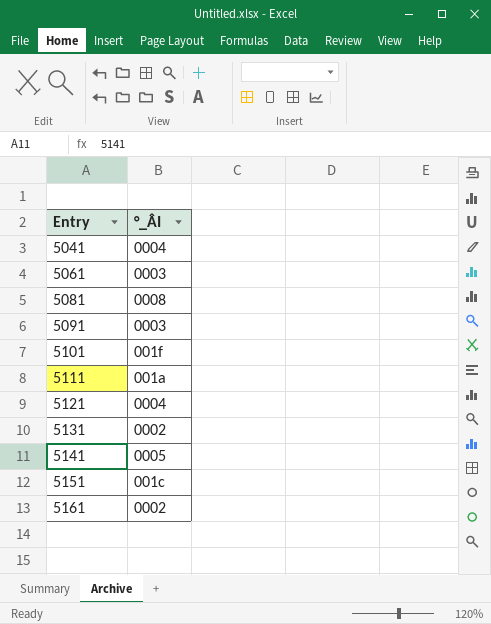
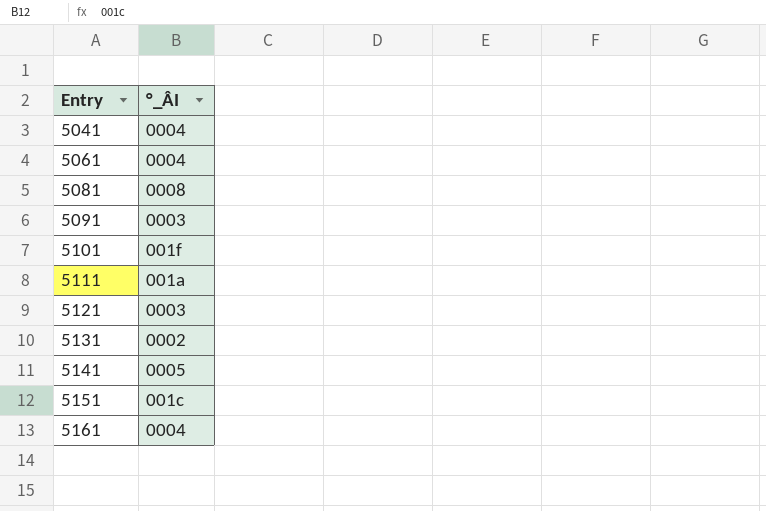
5061 | °_ÂI: 0003 -> 0004
5121 | °_ÂI: 0004 -> 0003
5161 | °_ÂI: 0002 -> 0004

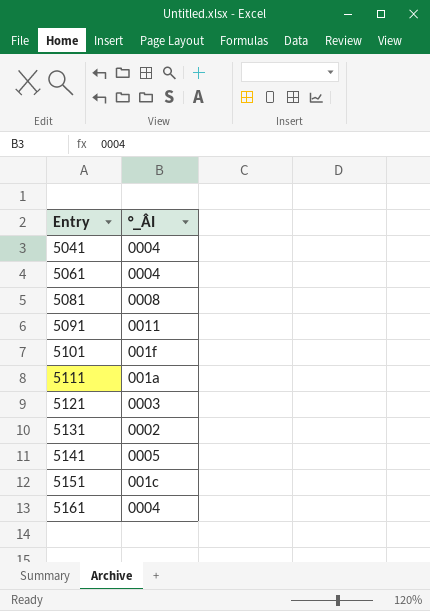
5091 | °_ÂI: 0003 -> 0011

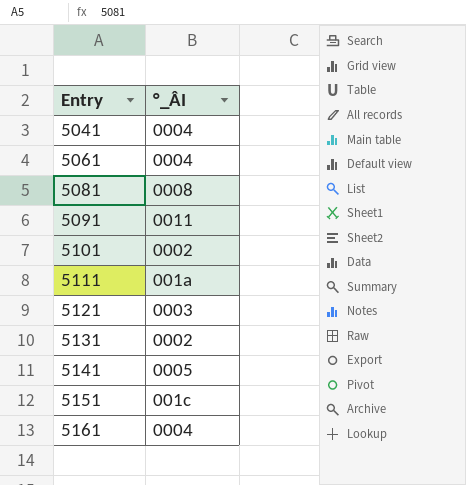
5101 | °_ÂI: 001f -> 0002

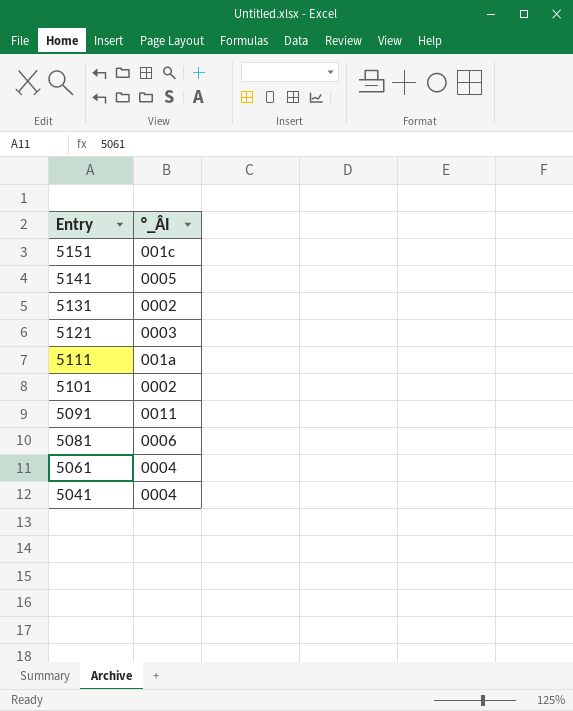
row order: Entry ascending -> Entry descending
row 5161: 0004 -> none
5081 | °_ÂI: 0008 -> 0006

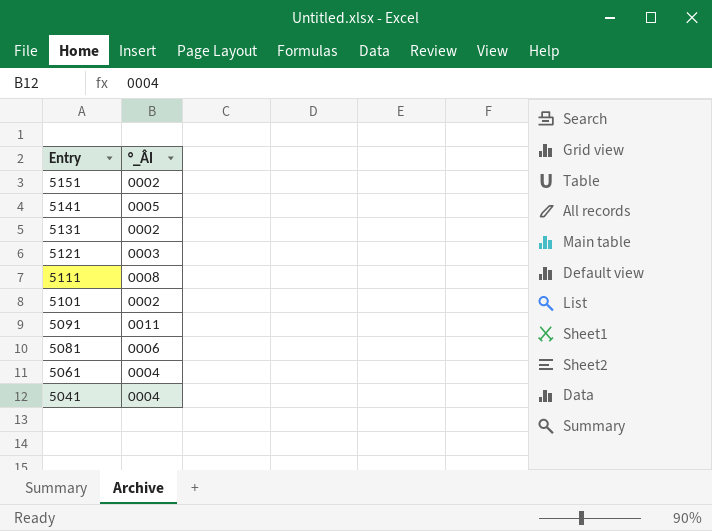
5151 | °_ÂI: 001c -> 0002
5111 | °_ÂI: 001a -> 0008

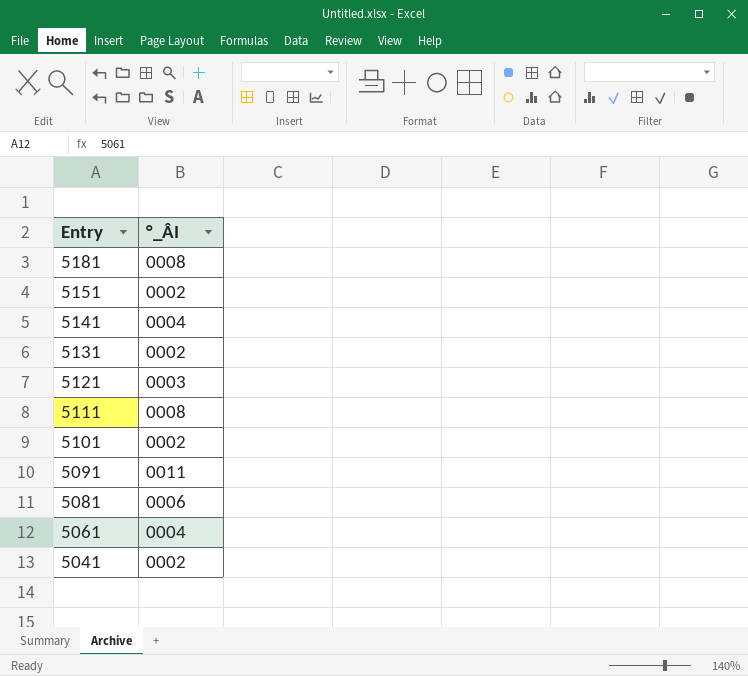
row 5181: none -> 0008
5141 | °_ÂI: 0005 -> 0004
5041 | °_ÂI: 0004 -> 0002

